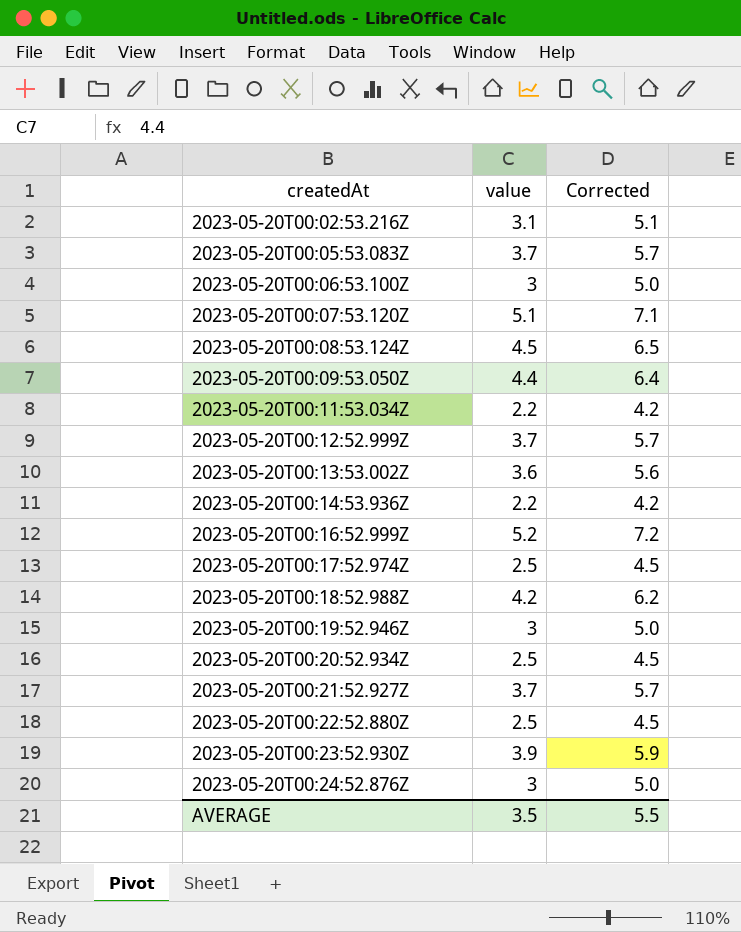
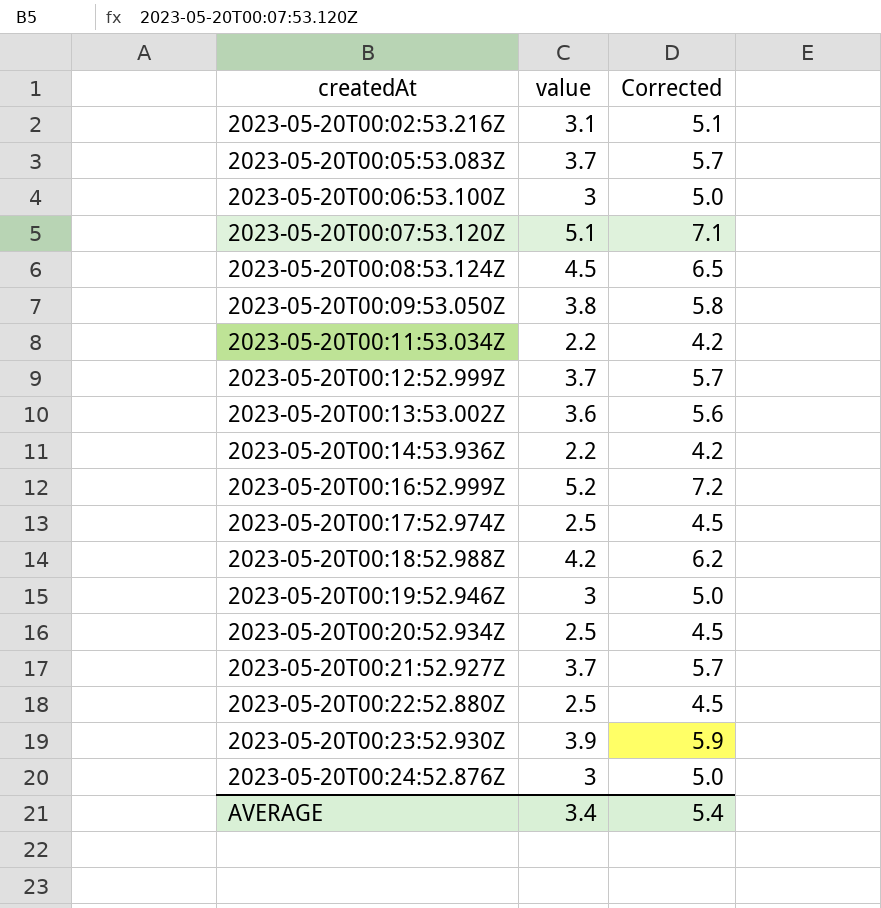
2023-05-20T00:09:53.050Z | value: 4.4 -> 3.8
2023-05-20T00:09:53.050Z | Corrected: 6.4 -> 5.8
AVERAGE | value: 3.5 -> 3.4
AVERAGE | Corrected: 5.5 -> 5.4

